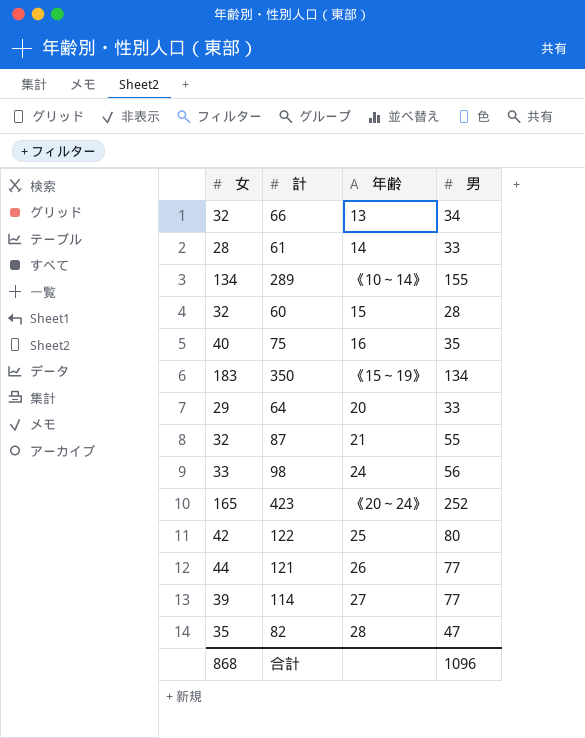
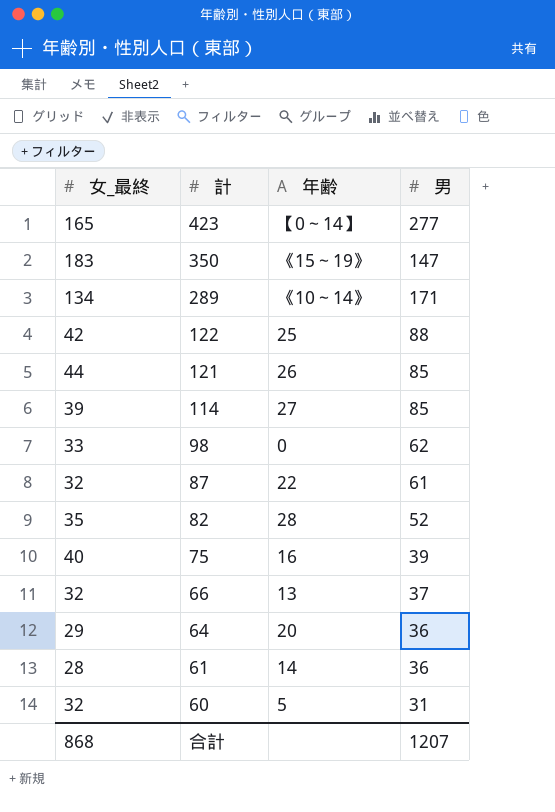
row order: none -> 計 descending
column name: 女 -> 女_最終
423 | 年齢: 《20～24》 -> 【0～14】
423 | 男: 252 -> 277
350 | 男: 134 -> 147
289 | 男: 155 -> 171
122 | 男: 80 -> 88
121 | 男: 77 -> 85
114 | 男: 77 -> 85
98 | 年齢: 24 -> 0
98 | 男: 56 -> 62
87 | 年齢: 21 -> 22
87 | 男: 55 -> 61
82 | 男: 47 -> 52
75 | 男: 35 -> 39
66 | 男: 34 -> 37
64 | 男: 33 -> 36
61 | 男: 33 -> 36
60 | 年齢: 15 -> 5
60 | 男: 28 -> 31
合計 | 男: 1096 -> 1207

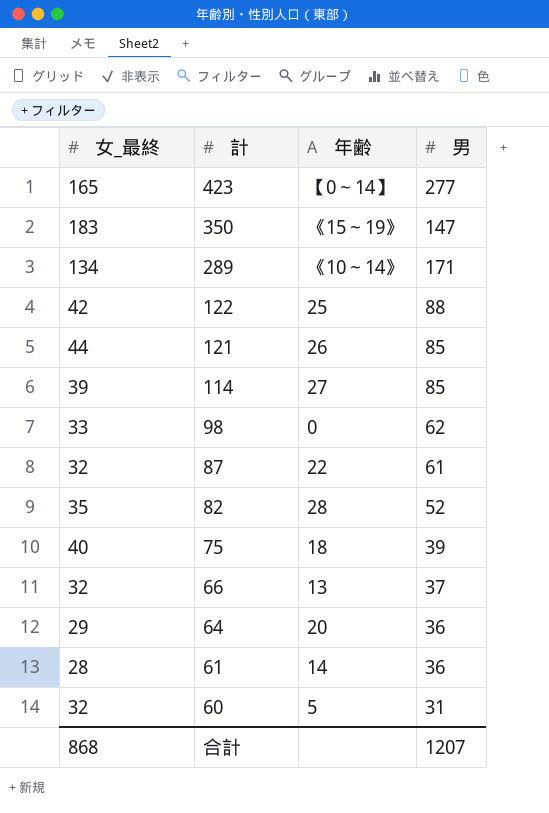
75 | 年齢: 16 -> 18

